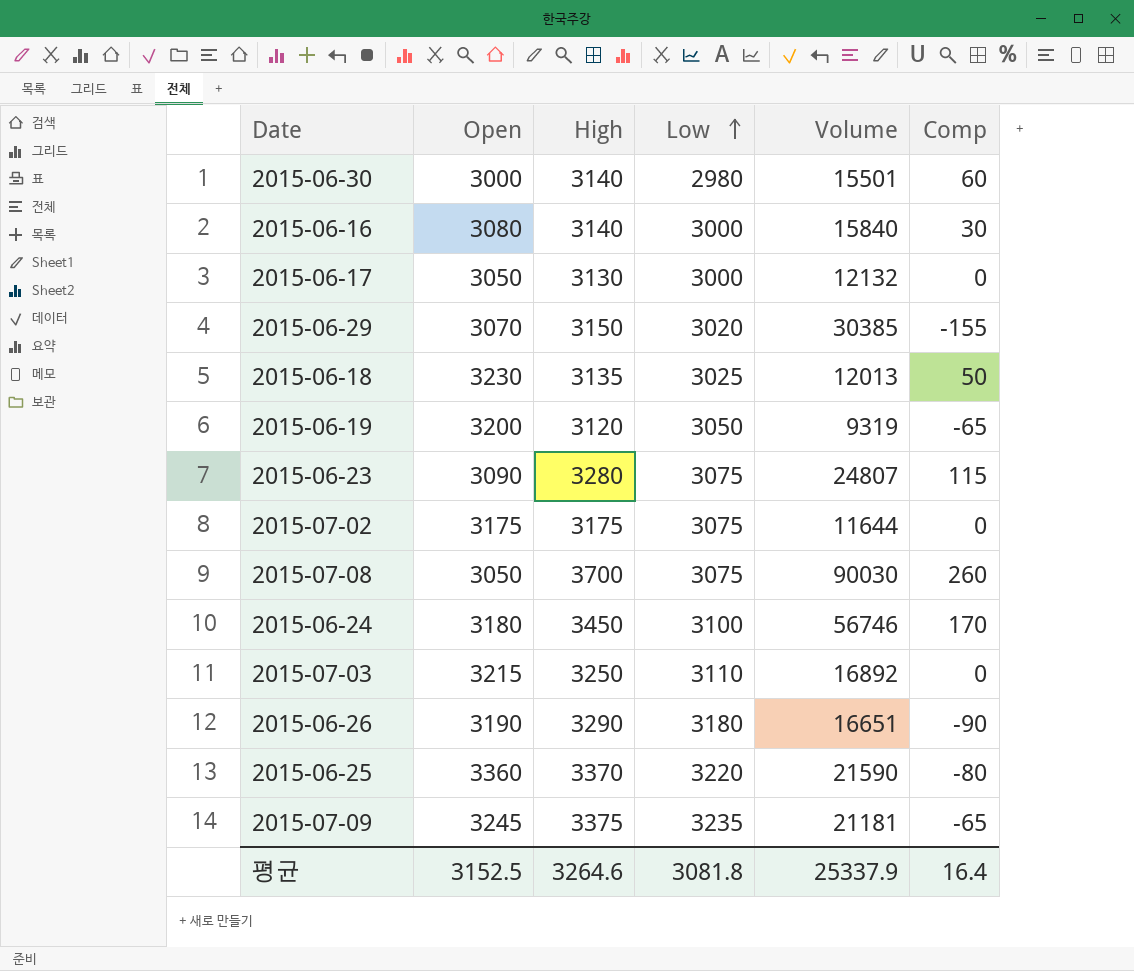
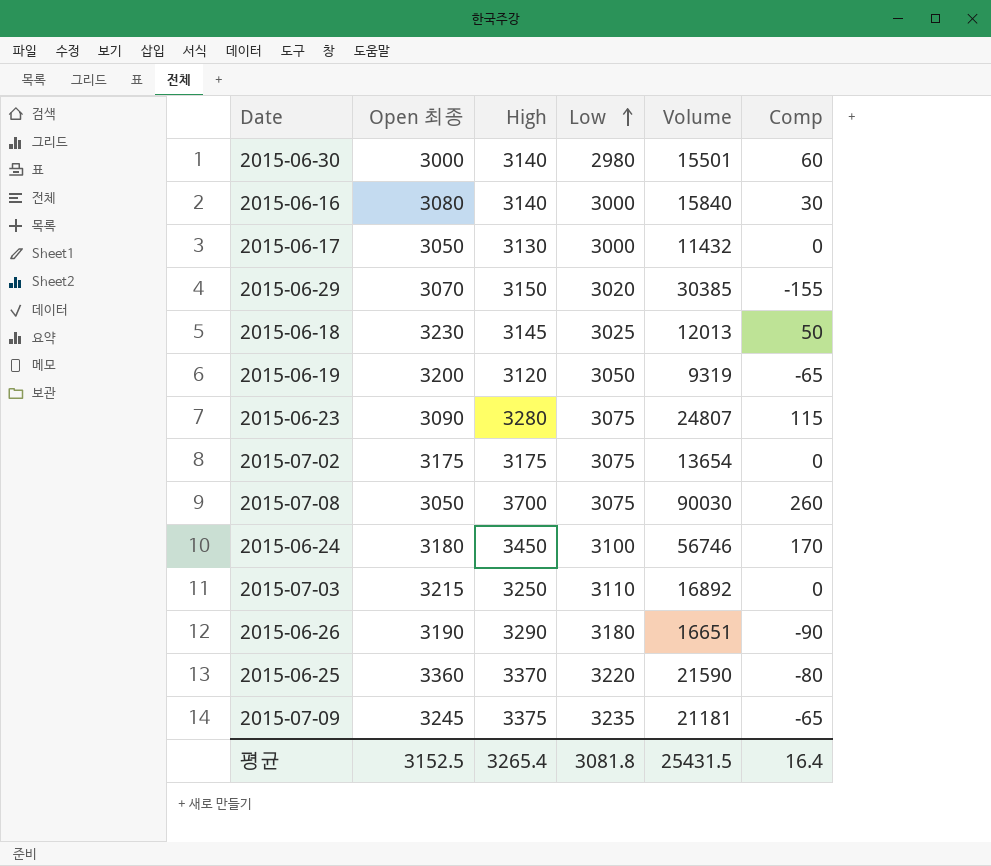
column name: Open -> Open 최종
2015-06-17 | Volume: 12132 -> 11432
2015-06-18 | High: 3135 -> 3145
2015-07-02 | Volume: 11644 -> 13654
평균 | High: 3264.6 -> 3265.4
평균 | Volume: 25337.9 -> 25431.5

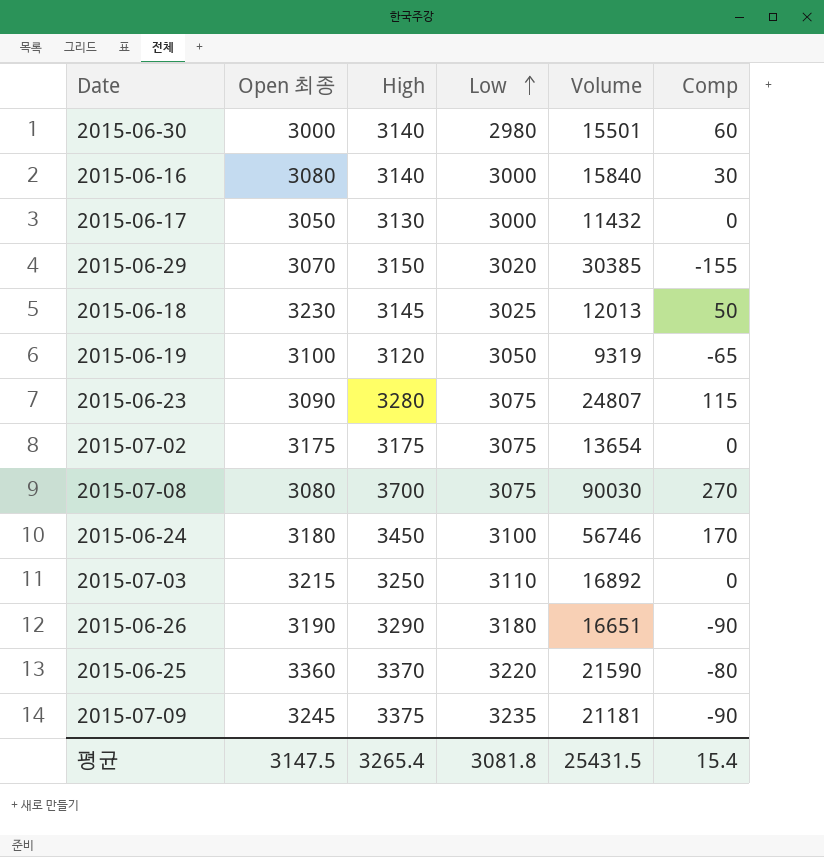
2015-06-19 | Open 최종: 3200 -> 3100
2015-07-08 | Open 최종: 3050 -> 3080
2015-07-08 | Comp: 260 -> 270
2015-07-09 | Comp: -65 -> -90
평균 | Open 최종: 3152.5 -> 3147.5
평균 | Comp: 16.4 -> 15.4

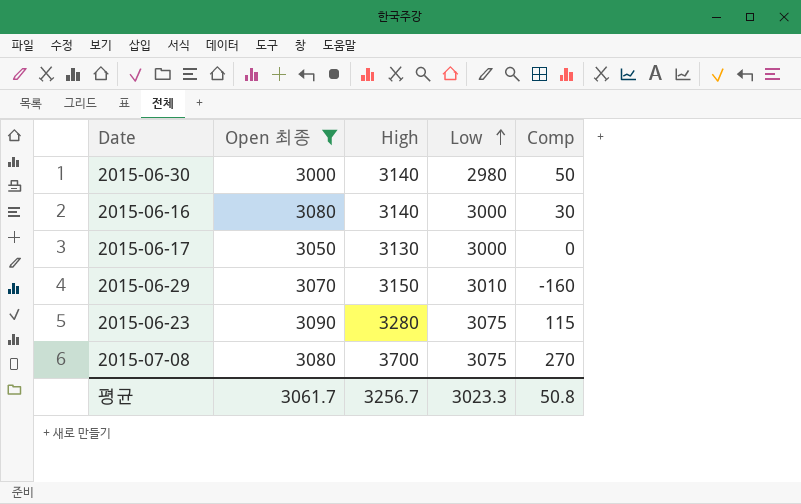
filter: none -> Open 최종 <= 3090
column Volume | position: 5 -> none
2015-06-30 | Comp: 60 -> 50
2015-06-29 | Low: 3020 -> 3010
2015-06-29 | Comp: -155 -> -160
평균 | Open 최종: 3147.5 -> 3061.7
평균 | High: 3265.4 -> 3256.7
평균 | Low: 3081.8 -> 3023.3
평균 | Comp: 15.4 -> 50.8

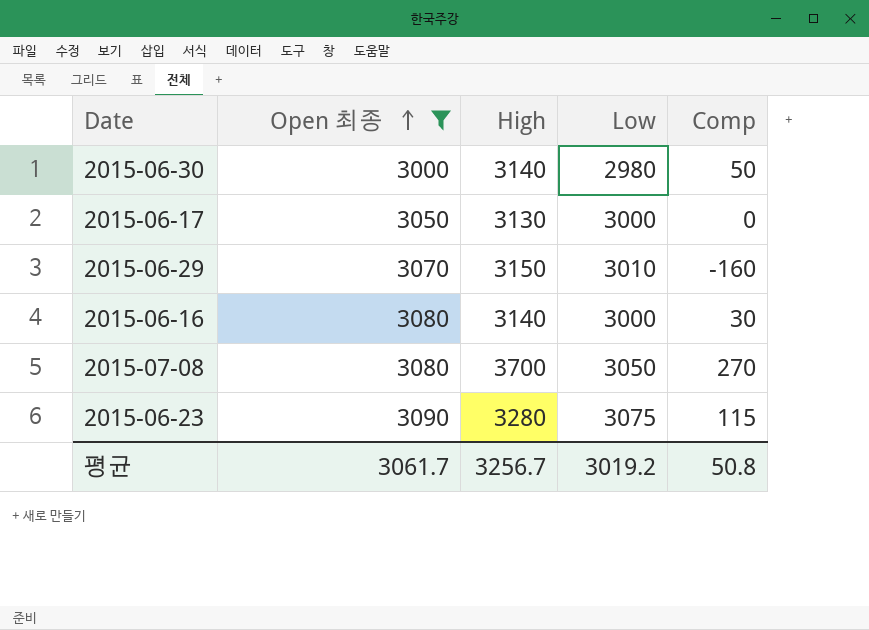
row order: Low ascending -> Open 최종 ascending
2015-07-08 | Low: 3075 -> 3050
평균 | Low: 3023.3 -> 3019.2

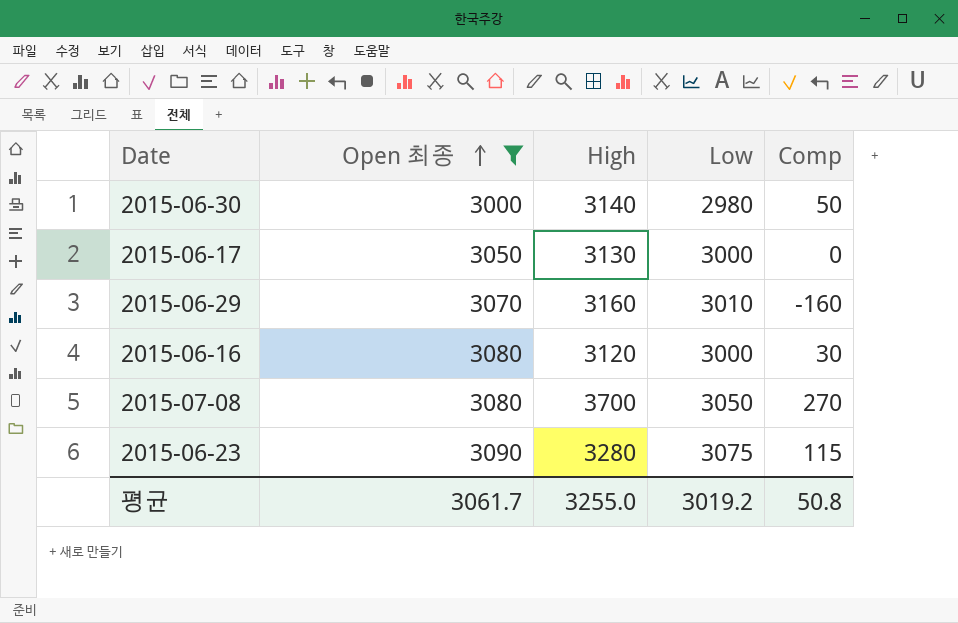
2015-06-29 | High: 3150 -> 3160
2015-06-16 | High: 3140 -> 3120
평균 | High: 3256.7 -> 3255.0

